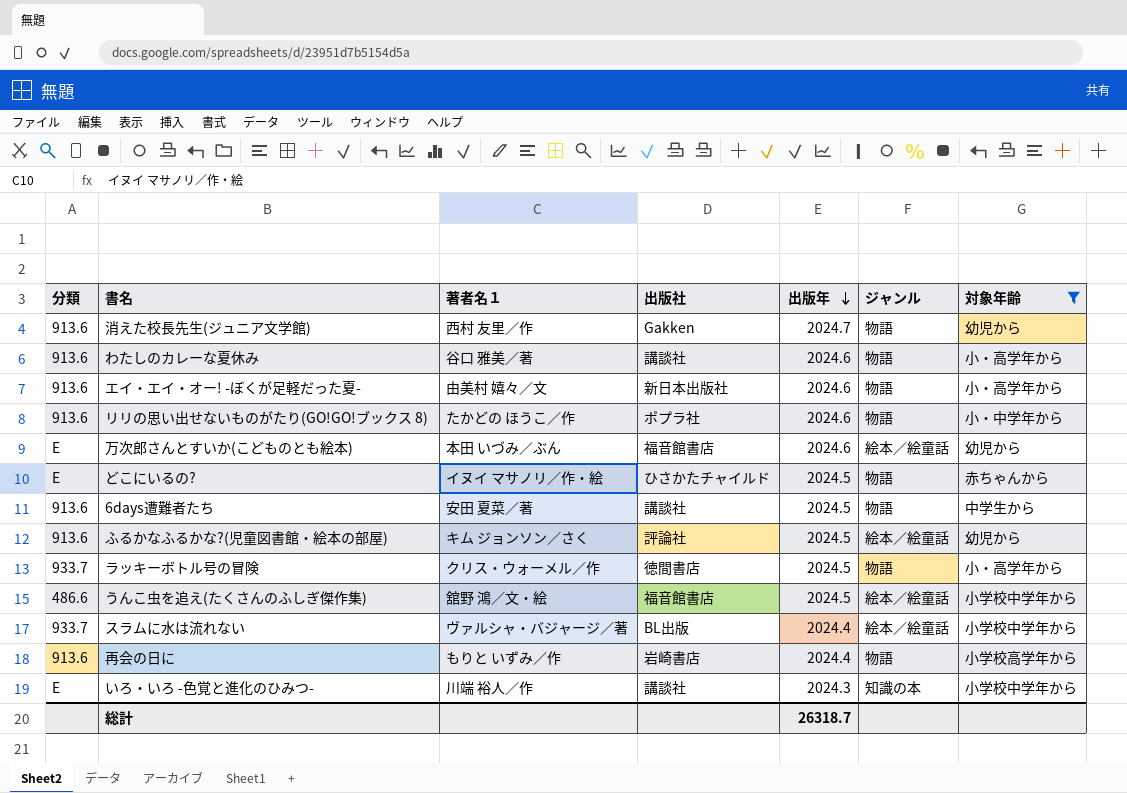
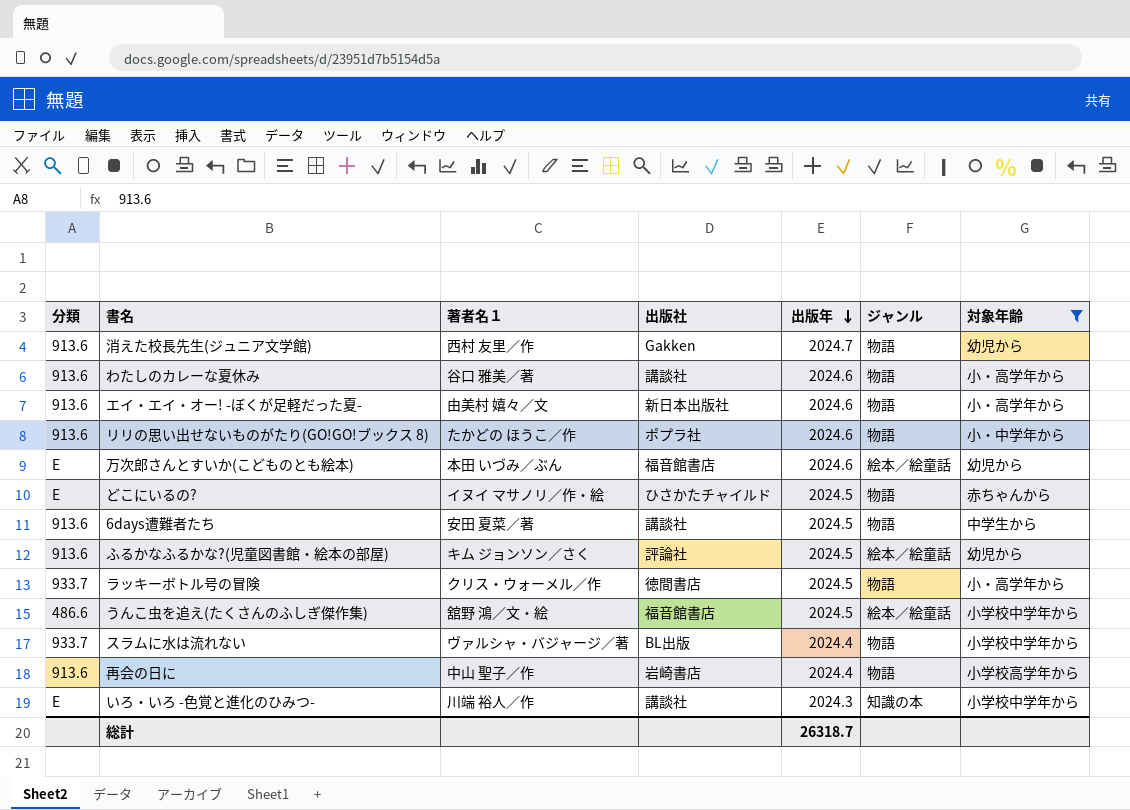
スラムに水は流れない | ジャンル: 絵本／絵童話 -> 物語
再会の日に | 著者名１: もりと いずみ／作 -> 中山 聖子／作

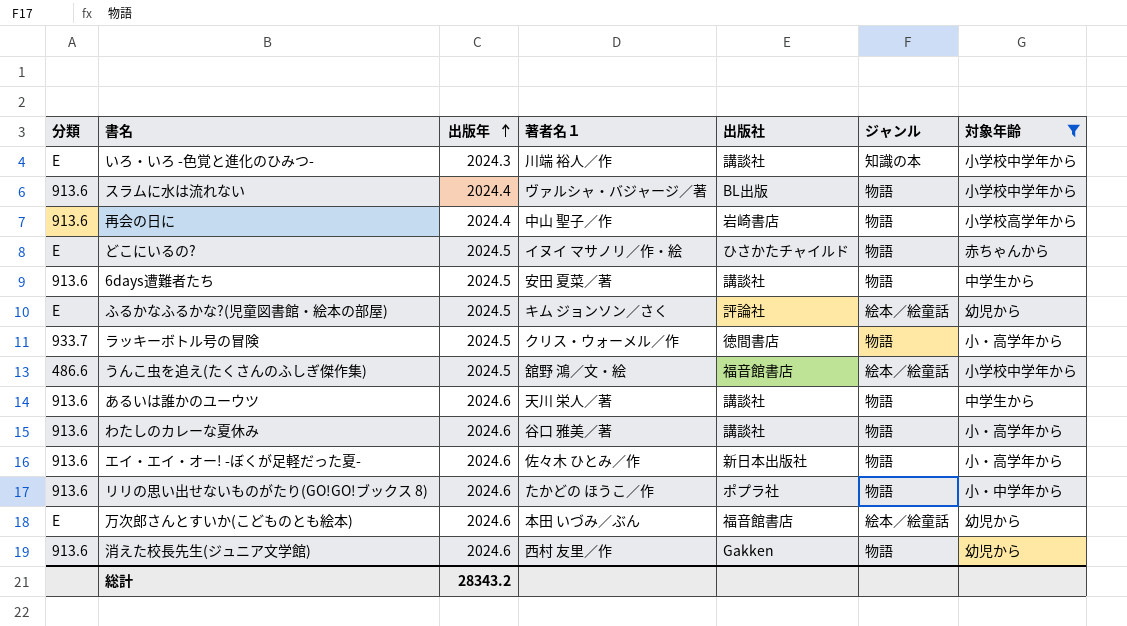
row order: 出版年 descending -> 出版年 ascending
column 出版年 | position: 5 -> 3
スラムに水は流れない | 分類: 933.7 -> 913.6
ふるかなふるかな?(児童図書館・絵本の部屋) | 分類: 913.6 -> E
row あるいは誰かのユーウツ: none -> 913.6 | 2024.6 | 天川 栄人／著 | 講談社 | 物語 | 中学生から
エイ・エイ・オー! -ぼくが足軽だった夏- | 著者名１: 由美村 嬉々／文 -> 佐々木 ひとみ／作
消えた校長先生(ジュニア文学館) | 出版年: 2024.7 -> 2024.6
総計 | 出版年: 26318.7 -> 28343.2

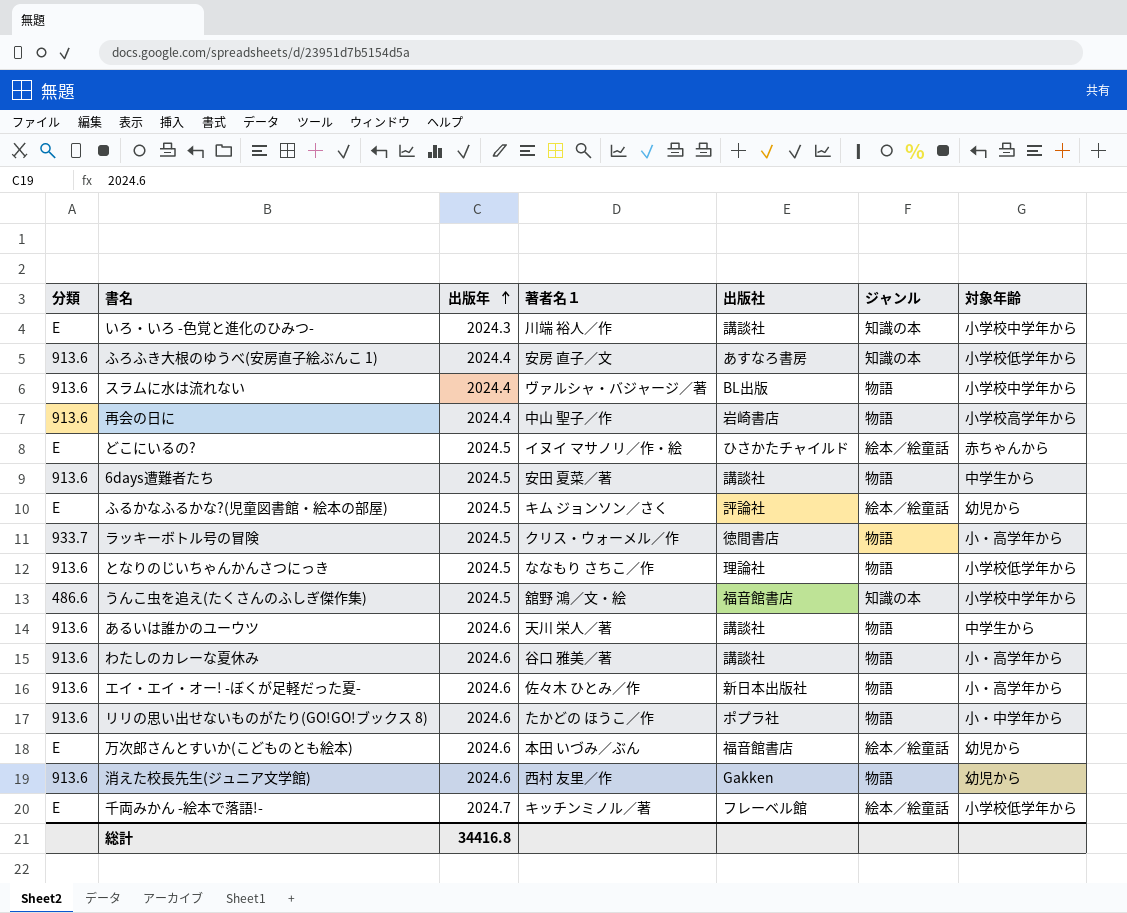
filter: 対象年齢 != 小学校低学年から -> none
どこにいるの? | ジャンル: 物語 -> 絵本／絵童話
うんこ虫を追え(たくさんのふしぎ傑作集) | ジャンル: 絵本／絵童話 -> 知識の本
総計 | 出版年: 28343.2 -> 34416.8

